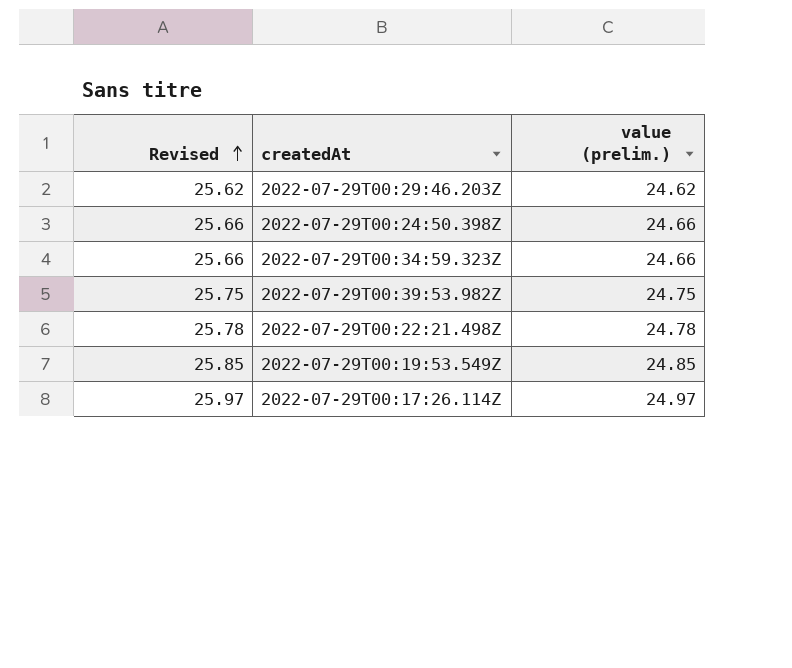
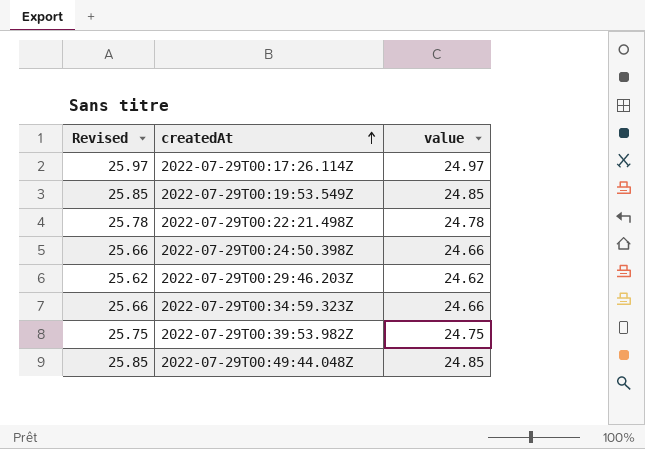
row order: Revised ascending -> createdAt ascending
column name: value (prelim.) -> value
row 2022-07-29T00:49:44.048Z: none -> 25.85 | 24.85

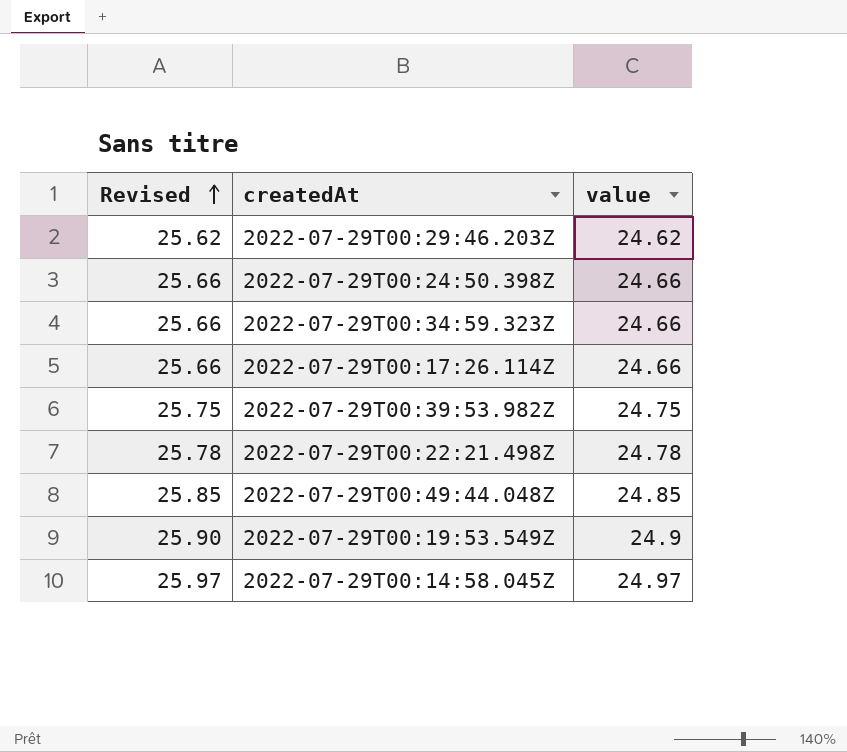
row order: createdAt ascending -> Revised ascending
2022-07-29T00:17:26.114Z | Revised: 25.97 -> 25.66
2022-07-29T00:17:26.114Z | value: 24.97 -> 24.66
2022-07-29T00:19:53.549Z | Revised: 25.85 -> 25.90
2022-07-29T00:19:53.549Z | value: 24.85 -> 24.9
row 2022-07-29T00:14:58.045Z: none -> 25.97 | 24.97

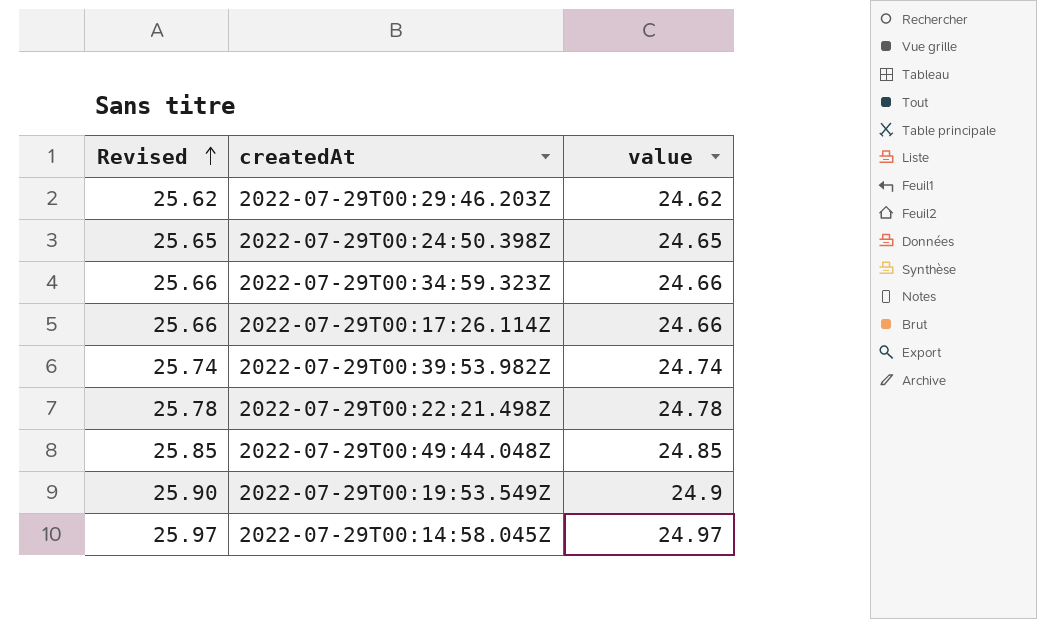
2022-07-29T00:24:50.398Z | Revised: 25.66 -> 25.65
2022-07-29T00:24:50.398Z | value: 24.66 -> 24.65
2022-07-29T00:39:53.982Z | Revised: 25.75 -> 25.74
2022-07-29T00:39:53.982Z | value: 24.75 -> 24.74

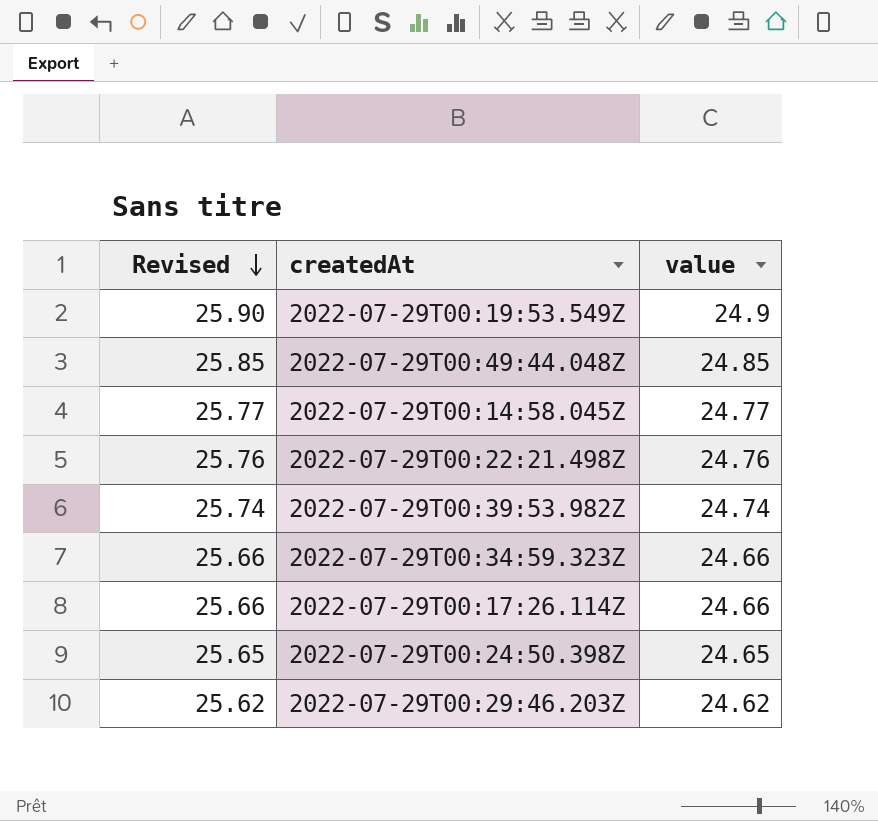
row order: Revised ascending -> Revised descending
2022-07-29T00:14:58.045Z | Revised: 25.97 -> 25.77
2022-07-29T00:14:58.045Z | value: 24.97 -> 24.77
2022-07-29T00:22:21.498Z | Revised: 25.78 -> 25.76
2022-07-29T00:22:21.498Z | value: 24.78 -> 24.76

